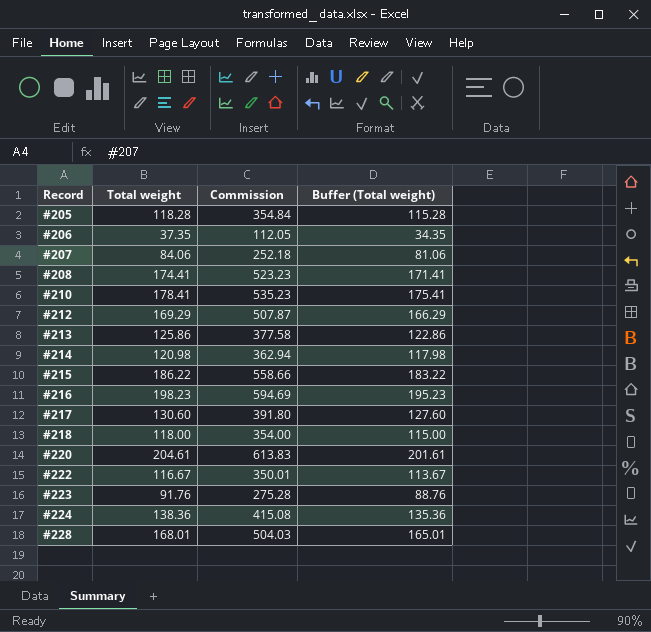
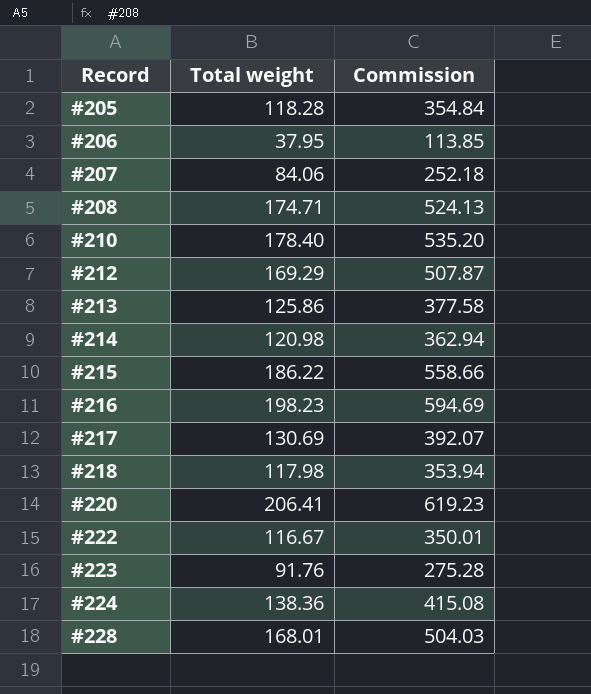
column Buffer (Total weight) | formula: [Total weight] - 3 -> none
#206 | Total weight: 37.35 -> 37.95
#206 | Commission: 112.05 -> 113.85
#208 | Total weight: 174.41 -> 174.71
#208 | Commission: 523.23 -> 524.13
#210 | Total weight: 178.41 -> 178.40
#210 | Commission: 535.23 -> 535.20
#217 | Total weight: 130.60 -> 130.69
#217 | Commission: 391.80 -> 392.07
#218 | Total weight: 118.00 -> 117.98
#218 | Commission: 354.00 -> 353.94
#220 | Total weight: 204.61 -> 206.41
#220 | Commission: 613.83 -> 619.23

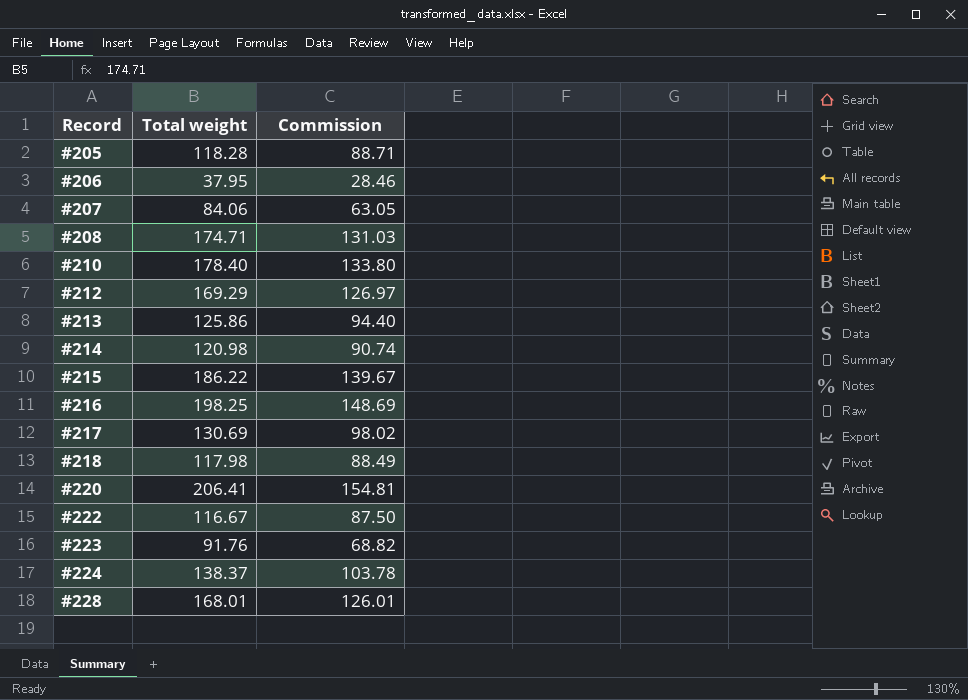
column Commission | formula: [Total weight] * 3 -> [Total weight] * 0.75
#216 | Total weight: 198.23 -> 198.25
#224 | Total weight: 138.36 -> 138.37

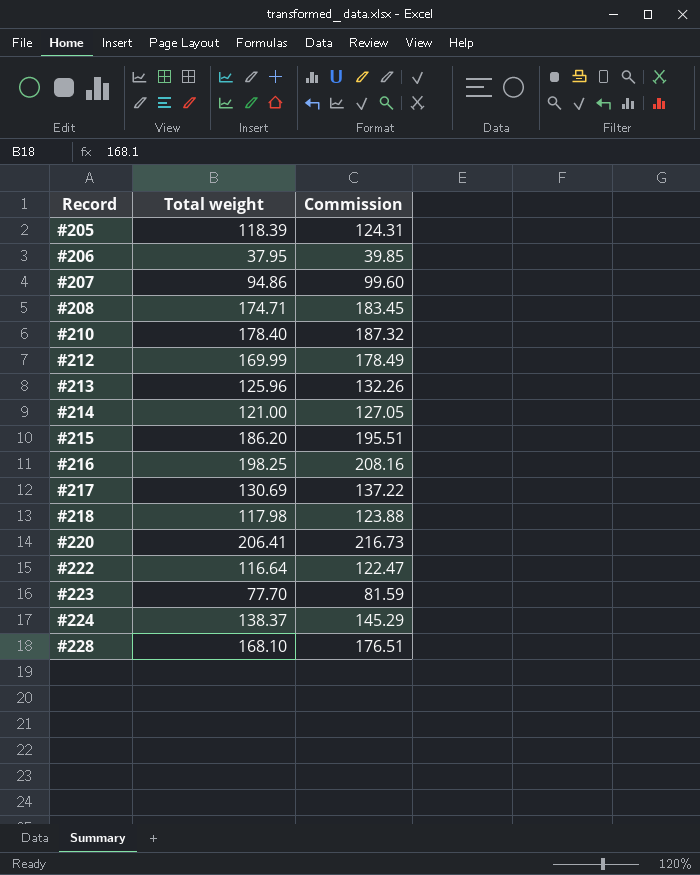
column Commission | formula: [Total weight] * 0.75 -> [Total weight] * 1.05
#205 | Total weight: 118.28 -> 118.39
#207 | Total weight: 84.06 -> 94.86
#212 | Total weight: 169.29 -> 169.99
#213 | Total weight: 125.86 -> 125.96
#214 | Total weight: 120.98 -> 121.00
#215 | Total weight: 186.22 -> 186.20
#222 | Total weight: 116.67 -> 116.64
#223 | Total weight: 91.76 -> 77.70
#228 | Total weight: 168.01 -> 168.10

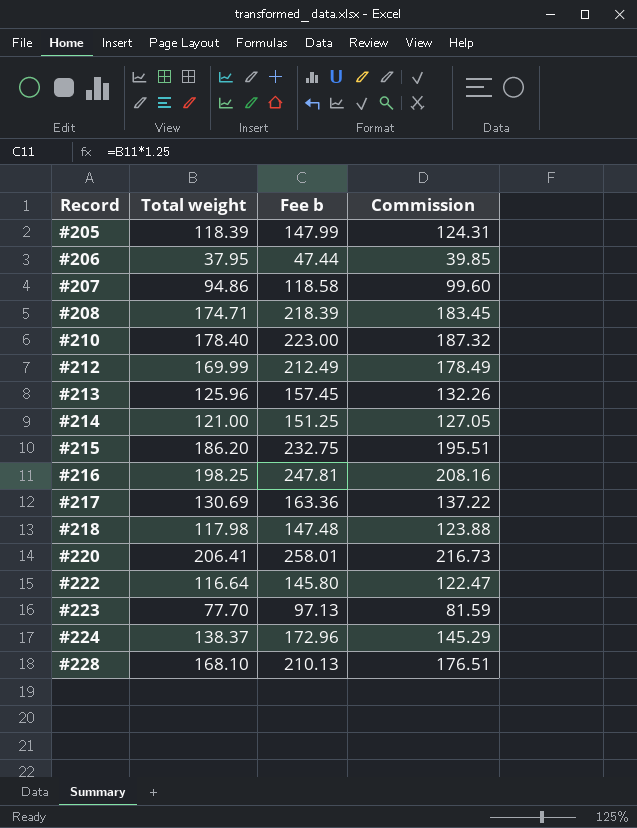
column Fee b | formula: none -> [Total weight] * 1.25

